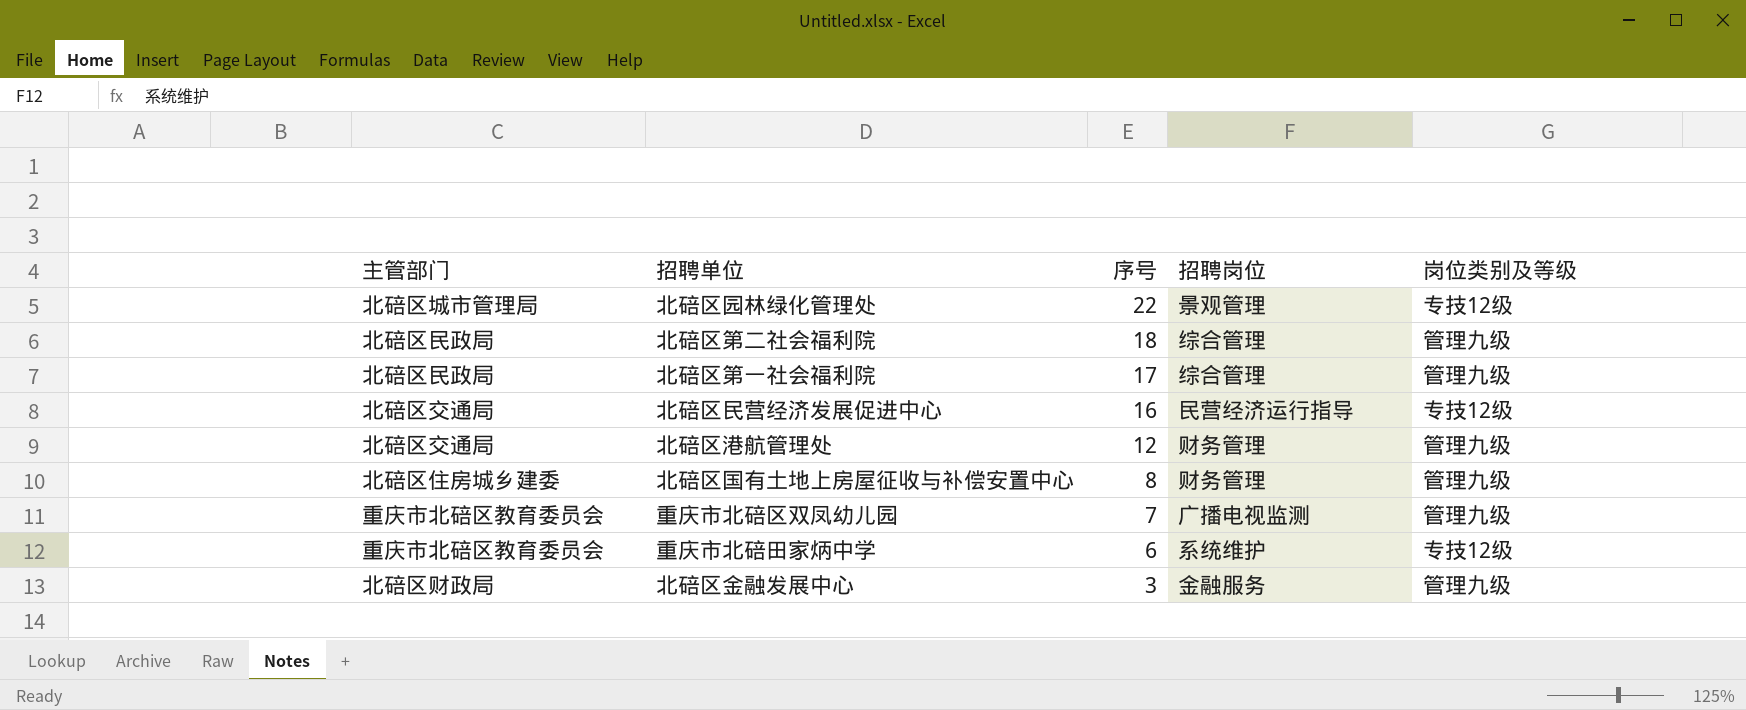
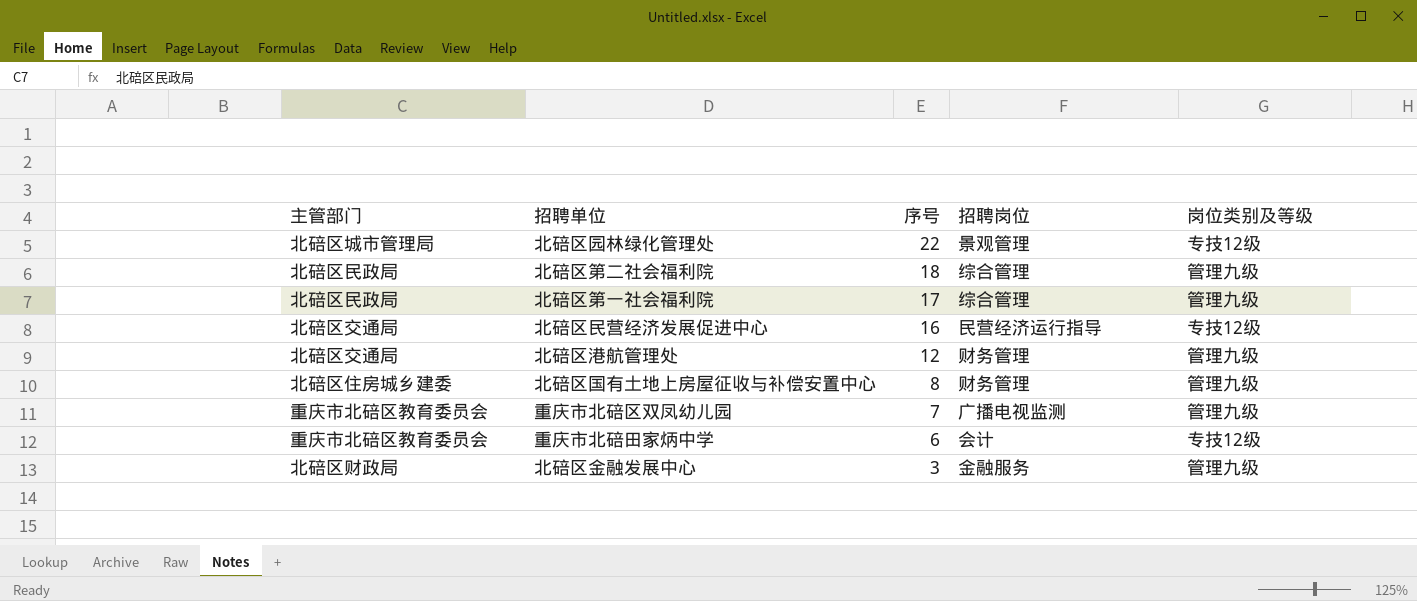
重庆市北碚田家炳中学 | 招聘岗位: 系统维护 -> 会计

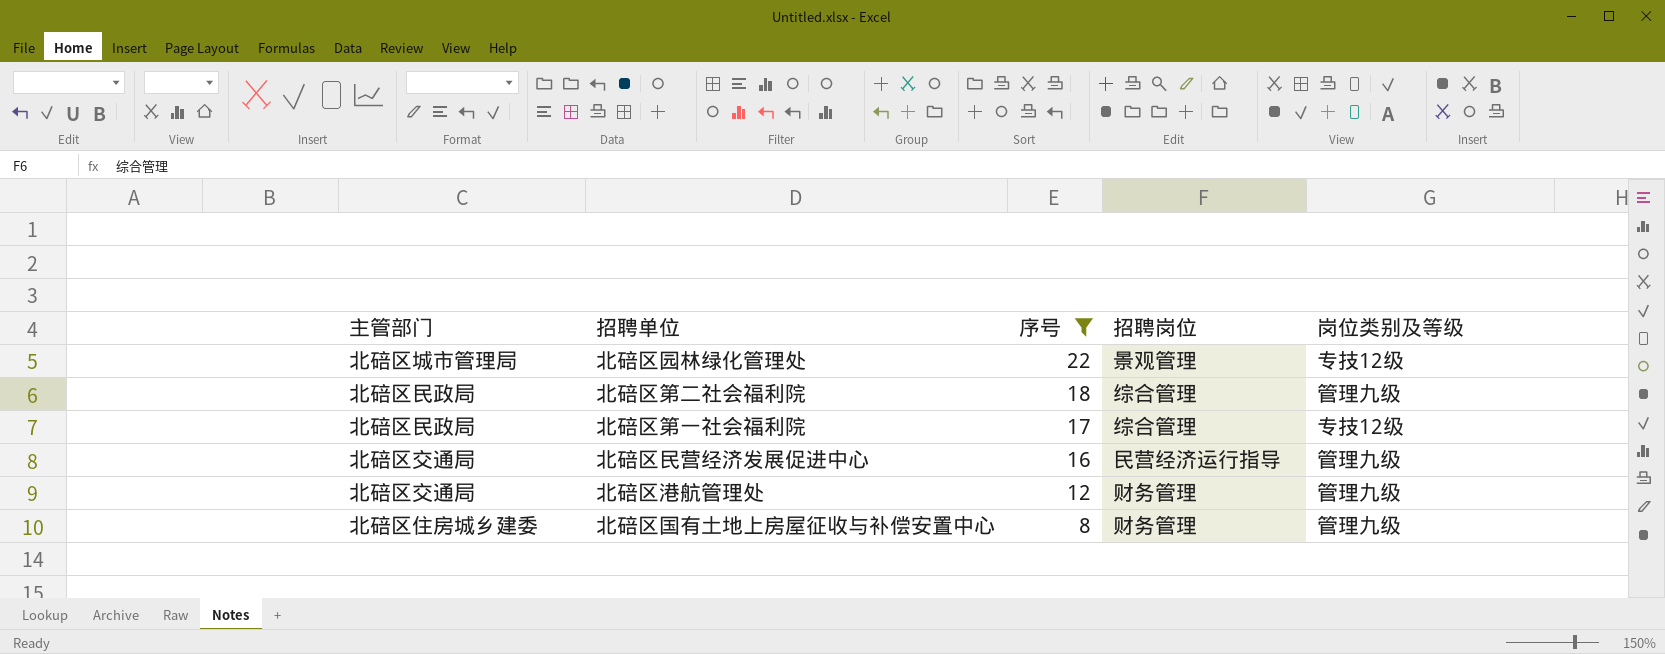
filter: none -> 序号 >= 8
北碚区第一社会福利院 | 岗位类别及等级: 管理九级 -> 专技12级
北碚区民营经济发展促进中心 | 岗位类别及等级: 专技12级 -> 管理九级

